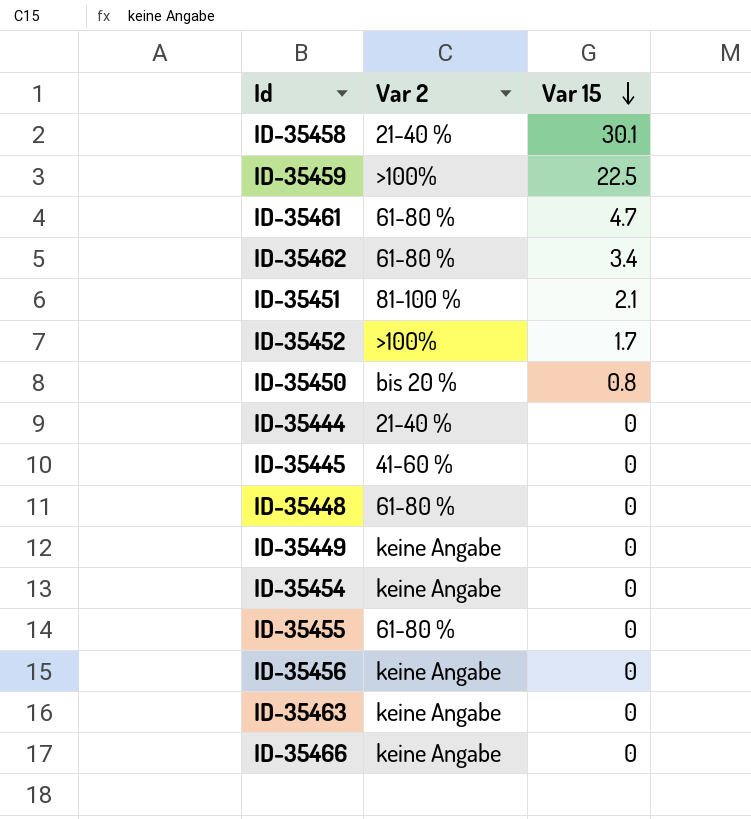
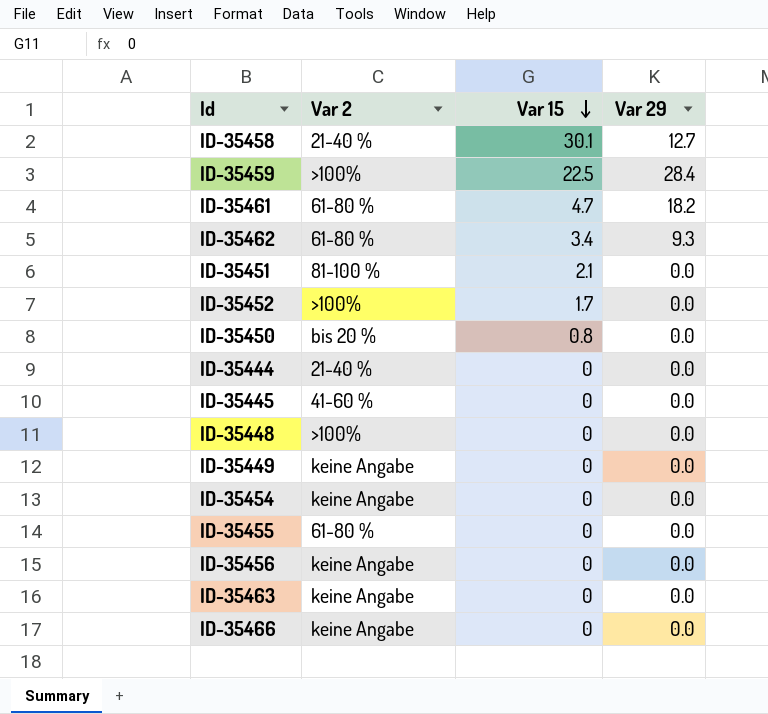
column Var 29 | position: none -> 4
ID-35448 | Var 2: 61-80 % -> >100%

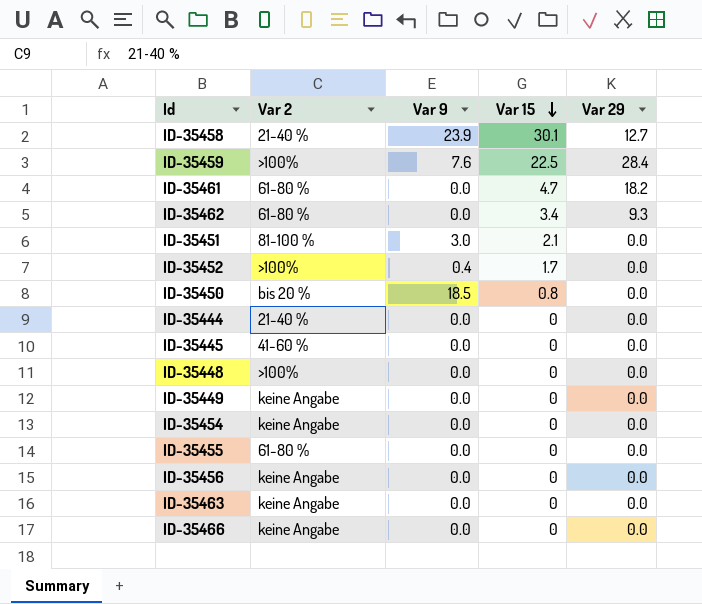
column Var 9 | position: none -> 3

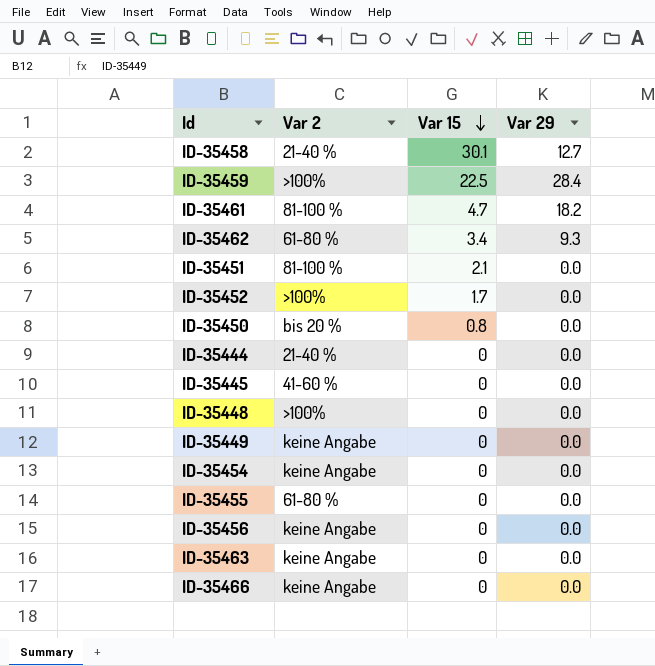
column Var 9 | position: 3 -> none
ID-35461 | Var 2: 61-80 % -> 81-100 %

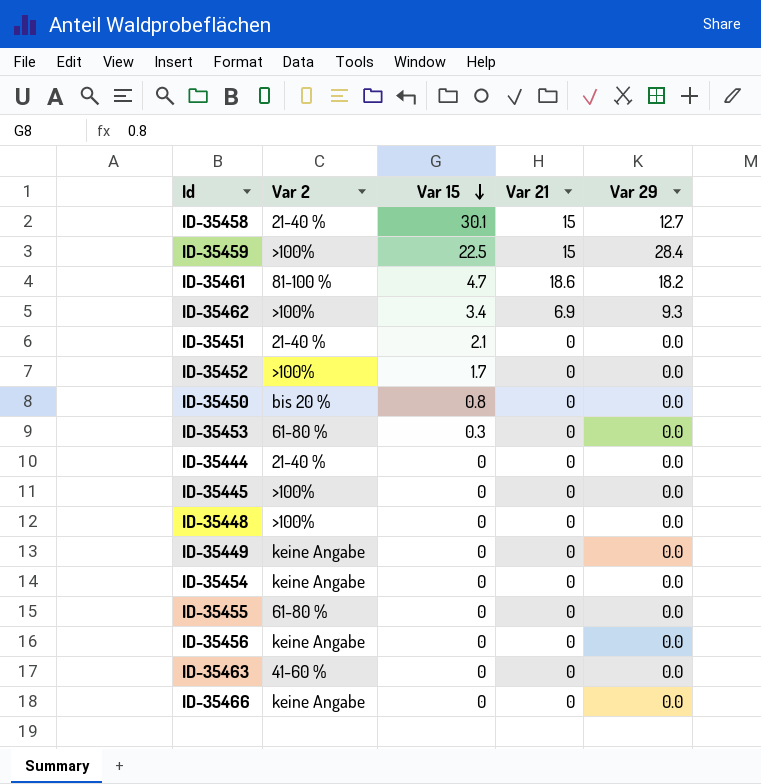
column Var 21 | position: none -> 4
ID-35462 | Var 2: 61-80 % -> >100%
ID-35451 | Var 2: 81-100 % -> 21-40 %
row ID-35453: none -> 61-80 % | 0.3 | 0 | 0.0
ID-35445 | Var 2: 41-60 % -> >100%
ID-35463 | Var 2: keine Angabe -> 41-60 %

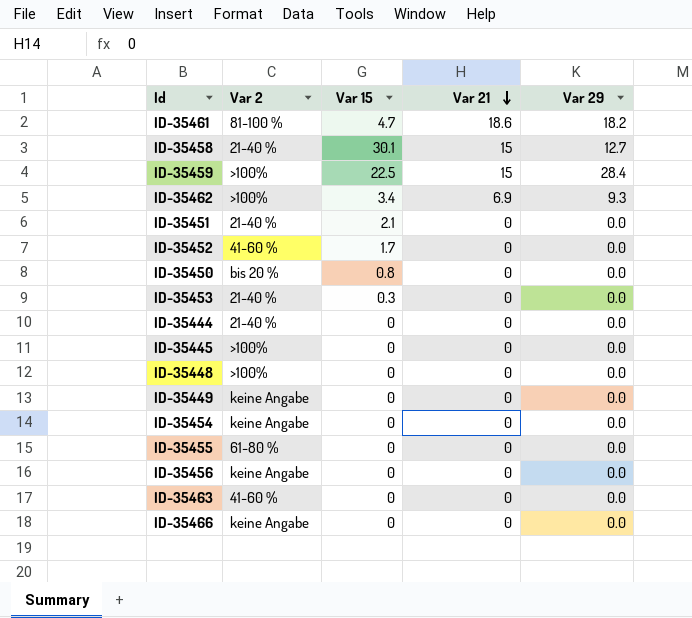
row order: Var 15 descending -> Var 21 descending
ID-35452 | Var 2: >100% -> 41-60 %
ID-35453 | Var 2: 61-80 % -> 21-40 %

